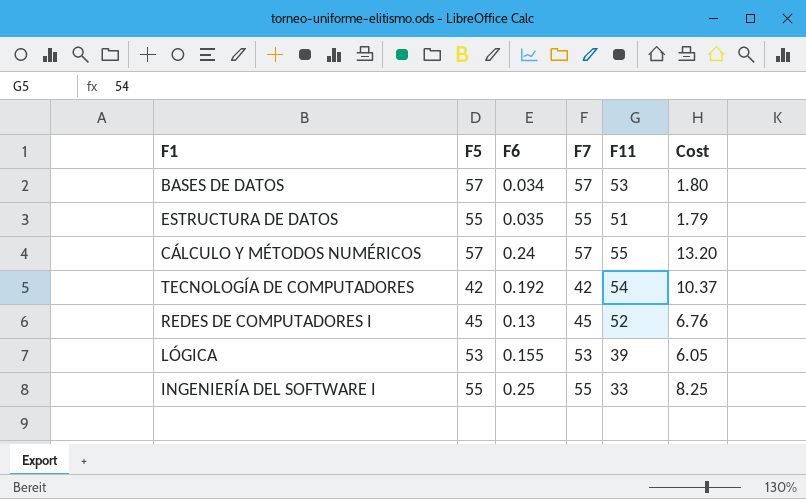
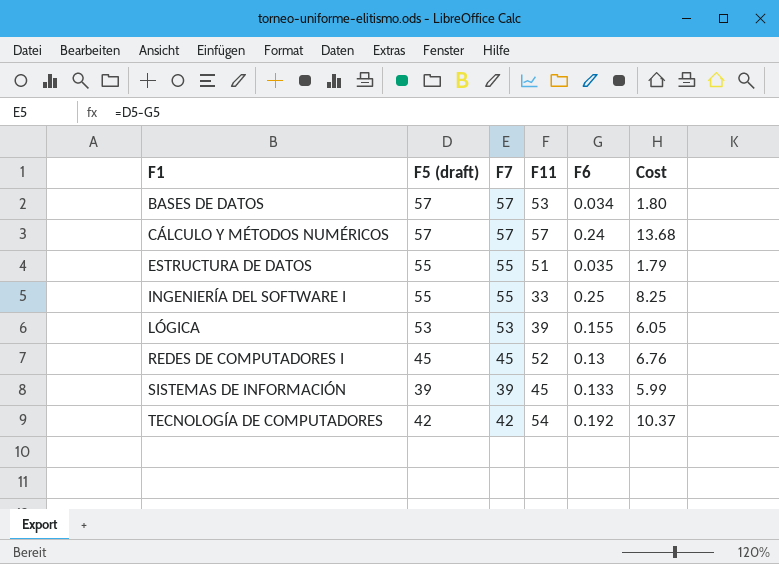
row order: none -> F1 ascending
column name: F5 -> F5 (draft)
column F6 | position: 3 -> 5
CÁLCULO Y MÉTODOS NUMÉRICOS | F11: 55 -> 57
CÁLCULO Y MÉTODOS NUMÉRICOS | Cost: 13.20 -> 13.68
row SISTEMAS DE INFORMACIÓN: none -> 39 | 39 | 45 | 0.133 | 5.99

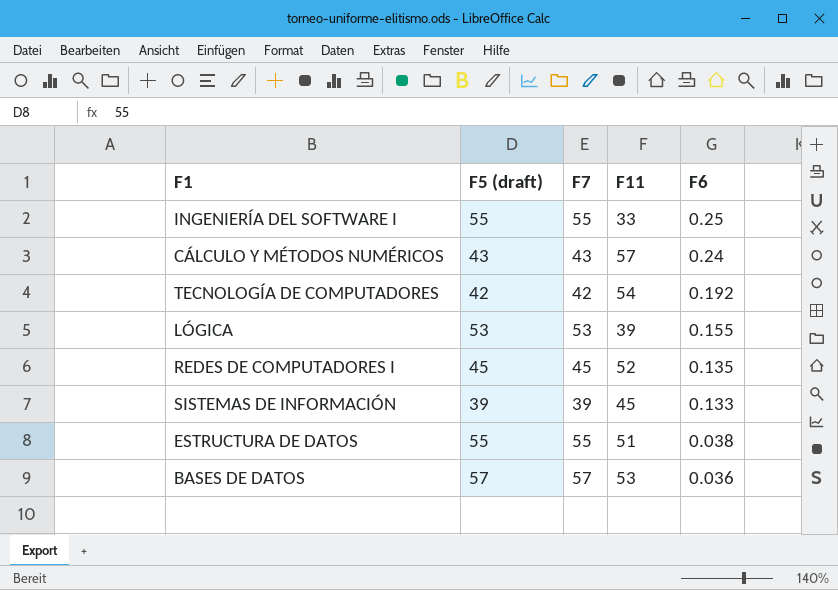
row order: F1 ascending -> F6 descending
column Cost | formula: [F11] * [F6] -> none
CÁLCULO Y MÉTODOS NUMÉRICOS | F5 (draft): 57 -> 43
CÁLCULO Y MÉTODOS NUMÉRICOS | F7: 57 -> 43
REDES DE COMPUTADORES I | F6: 0.13 -> 0.135
ESTRUCTURA DE DATOS | F6: 0.035 -> 0.038
BASES DE DATOS | F6: 0.034 -> 0.036

